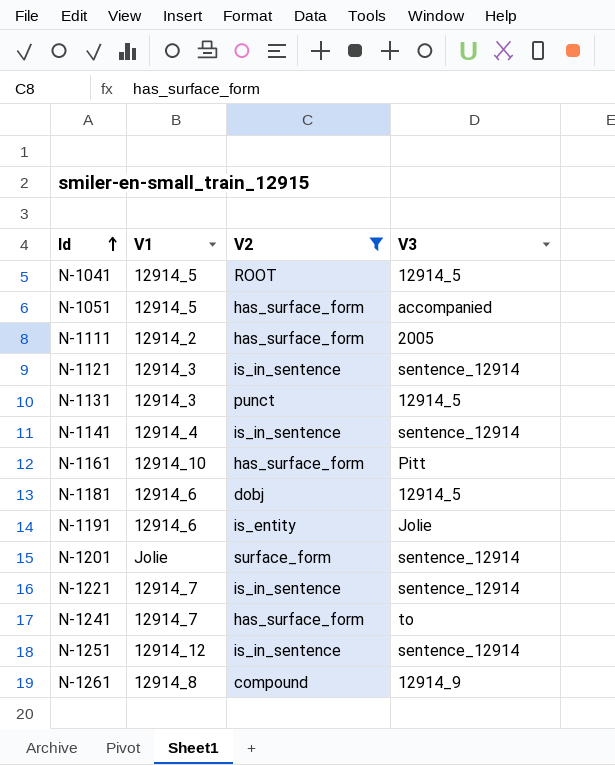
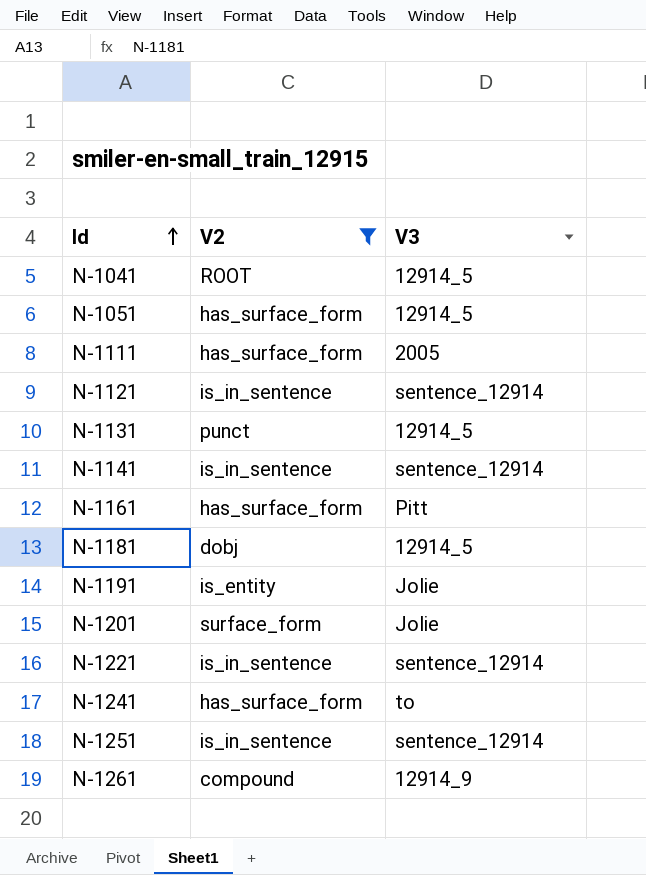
column V1 | position: 2 -> none
N-1051 | V3: accompanied -> 12914_5
N-1201 | V3: sentence_12914 -> Jolie

